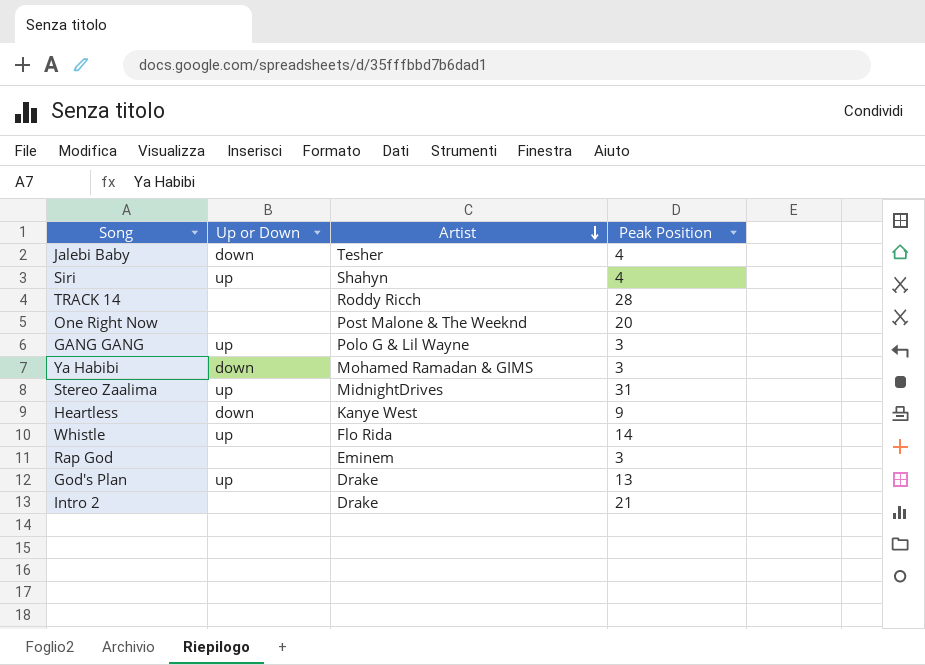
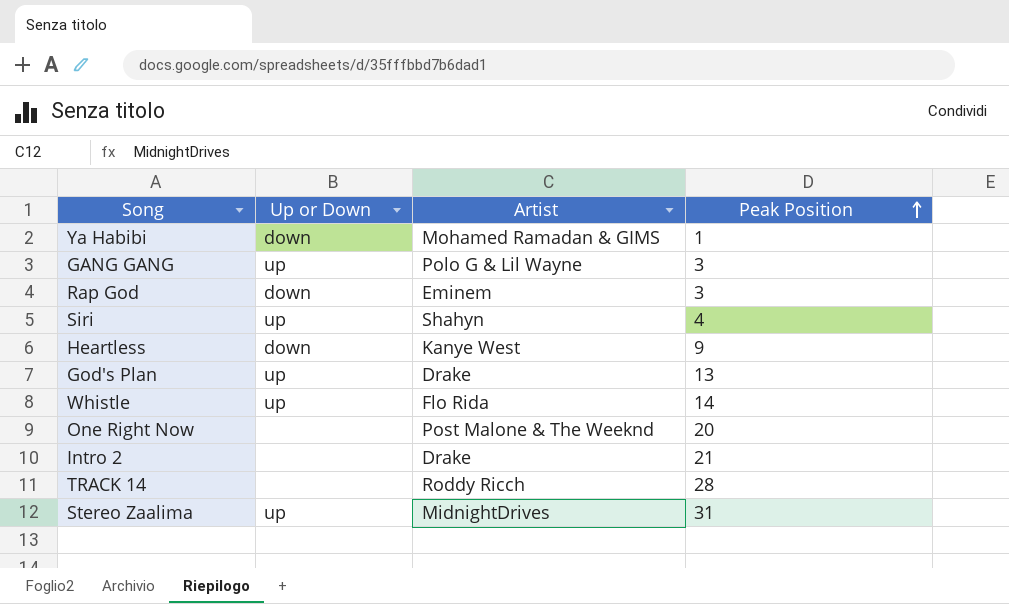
row order: Artist descending -> Peak Position ascending
row Jalebi Baby: down | Tesher | 4 -> none
Ya Habibi | Peak Position: 3 -> 1
Rap God | Up or Down: none -> down

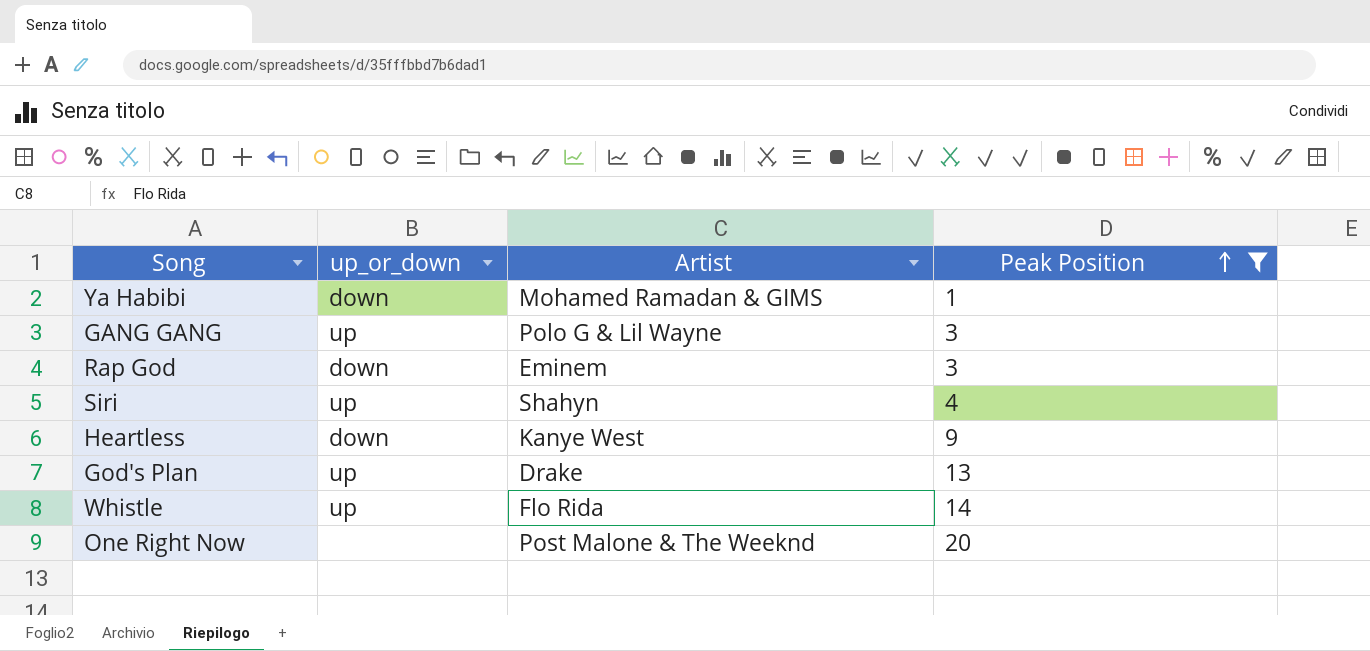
filter: none -> Peak Position <= 20
column name: Up or Down -> up_or_down

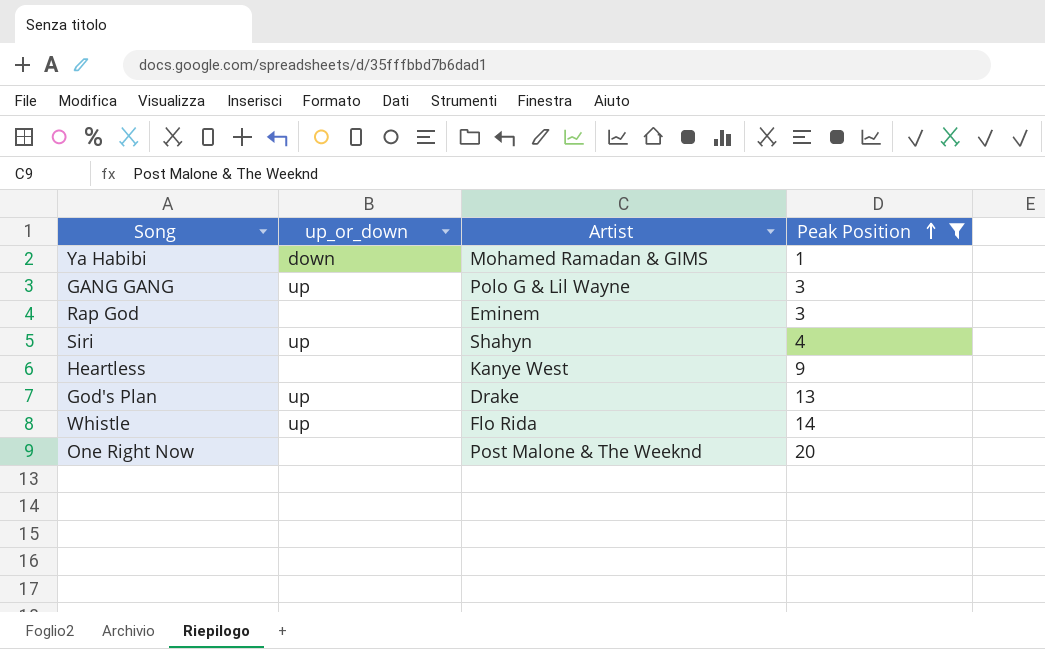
Rap God | up_or_down: down -> none
Heartless | up_or_down: down -> none

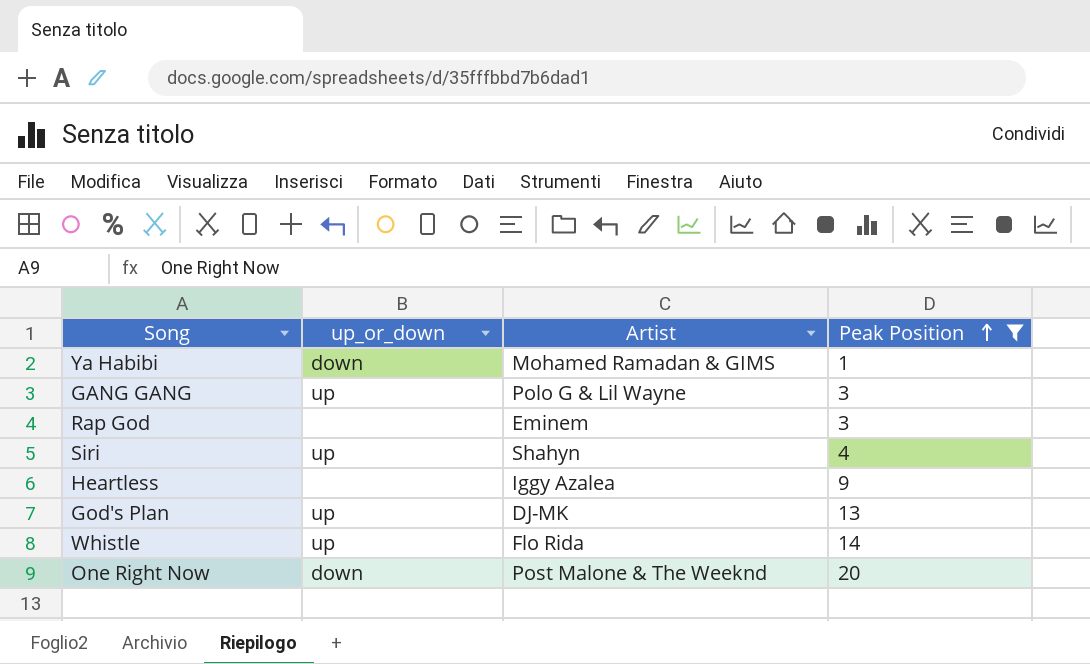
Heartless | Artist: Kanye West -> Iggy Azalea
God's Plan | Artist: Drake -> DJ-MK
One Right Now | up_or_down: none -> down

